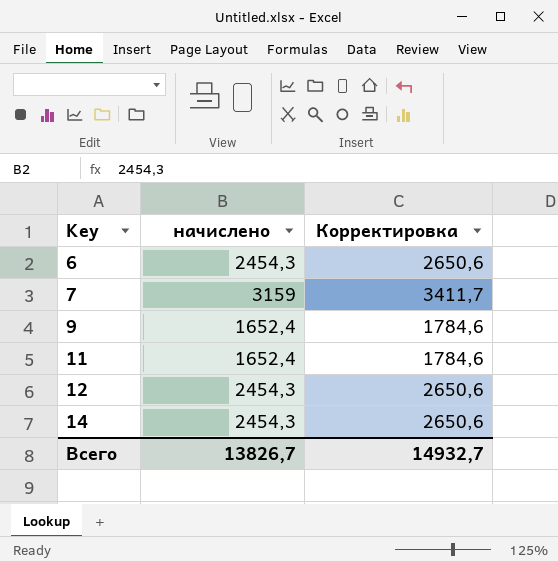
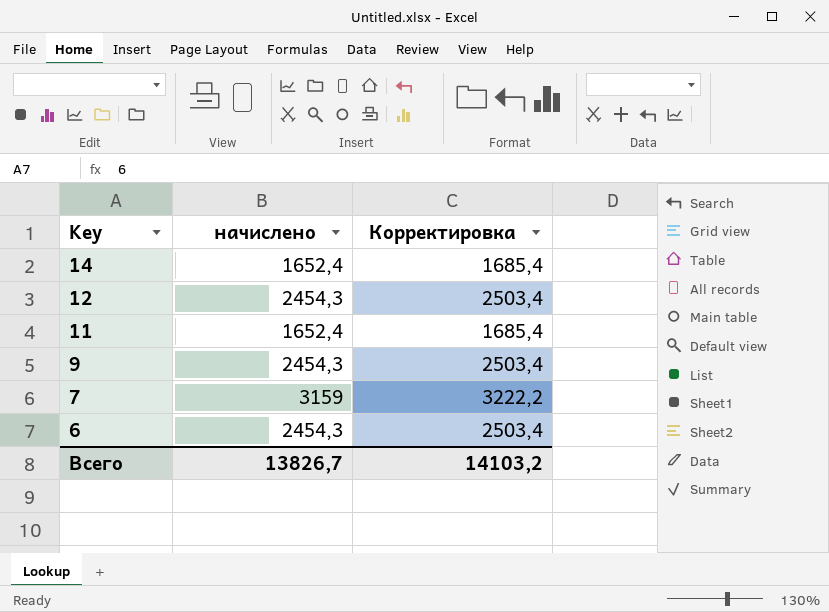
row order: Key ascending -> Key descending
column Корректировка | formula: [начислено] * 1,08 -> [начислено] * 1,02
14 | начислено: 2454,3 -> 1652,4
9 | начислено: 1652,4 -> 2454,3
Всего | Корректировка: 14932,7 -> 14103,2

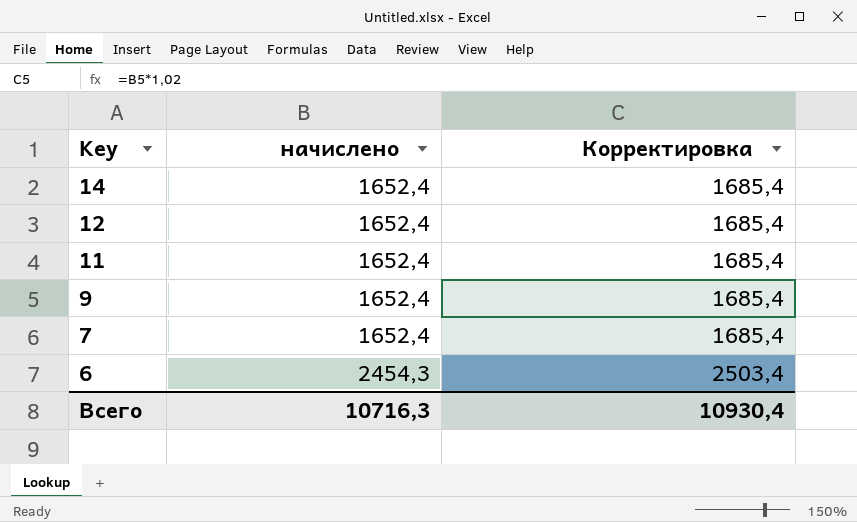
12 | начислено: 2454,3 -> 1652,4
12 | Корректировка: 2503,4 -> 1685,4
9 | начислено: 2454,3 -> 1652,4
9 | Корректировка: 2503,4 -> 1685,4
7 | начислено: 3159 -> 1652,4
7 | Корректировка: 3222,2 -> 1685,4
Всего | начислено: 13826,7 -> 10716,3
Всего | Корректировка: 14103,2 -> 10930,4

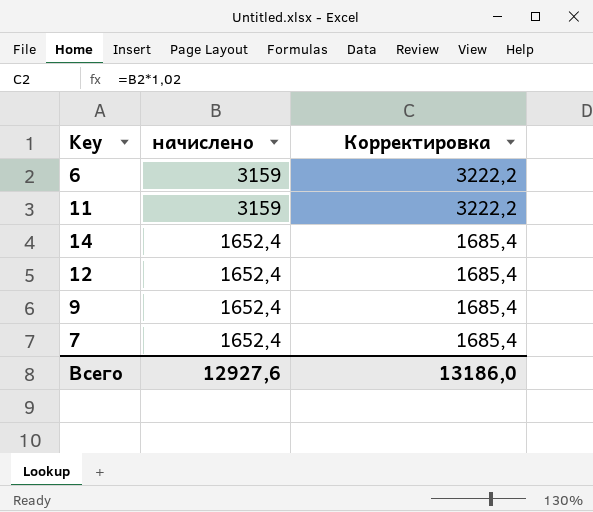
row order: Key descending -> начислено descending
6 | начислено: 2454,3 -> 3159
6 | Корректировка: 2503,4 -> 3222,2
11 | начислено: 1652,4 -> 3159
11 | Корректировка: 1685,4 -> 3222,2
Всего | начислено: 10716,3 -> 12927,6
Всего | Корректировка: 10930,4 -> 13186,0

